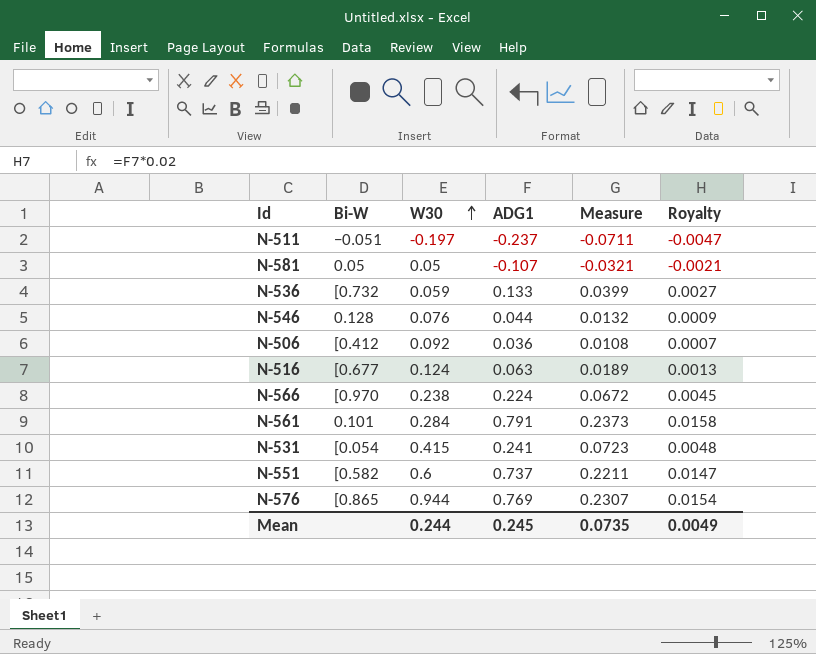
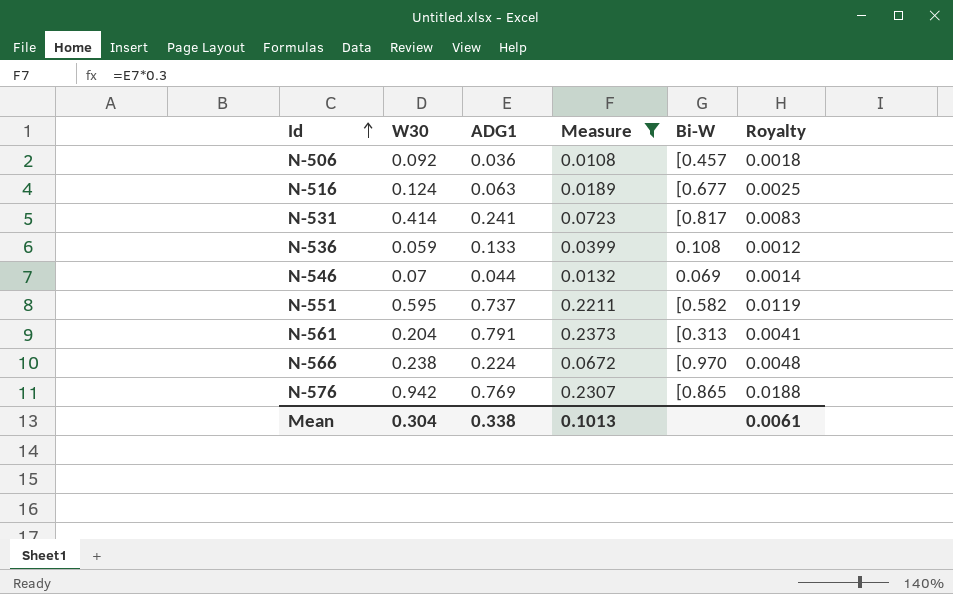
filter: none -> Measure >= 0.0108
row order: W30 ascending -> Id ascending
column Bi-W | position: 2 -> 5
column Royalty | formula: [ADG1] * 0.02 -> [W30] * 0.02
N-506 | Bi-W: [0.412 -> [0.457
N-531 | W30: 0.415 -> 0.414
N-531 | Bi-W: [0.054 -> [0.817
N-536 | Bi-W: [0.732 -> 0.108
N-546 | W30: 0.076 -> 0.07
N-546 | Bi-W: 0.128 -> 0.069
N-551 | W30: 0.6 -> 0.595
N-561 | W30: 0.284 -> 0.204
N-561 | Bi-W: 0.101 -> [0.313
N-576 | W30: 0.944 -> 0.942
Mean | W30: 0.244 -> 0.304
Mean | ADG1: 0.245 -> 0.338
Mean | Measure: 0.0735 -> 0.1013
Mean | Royalty: 0.0049 -> 0.0061

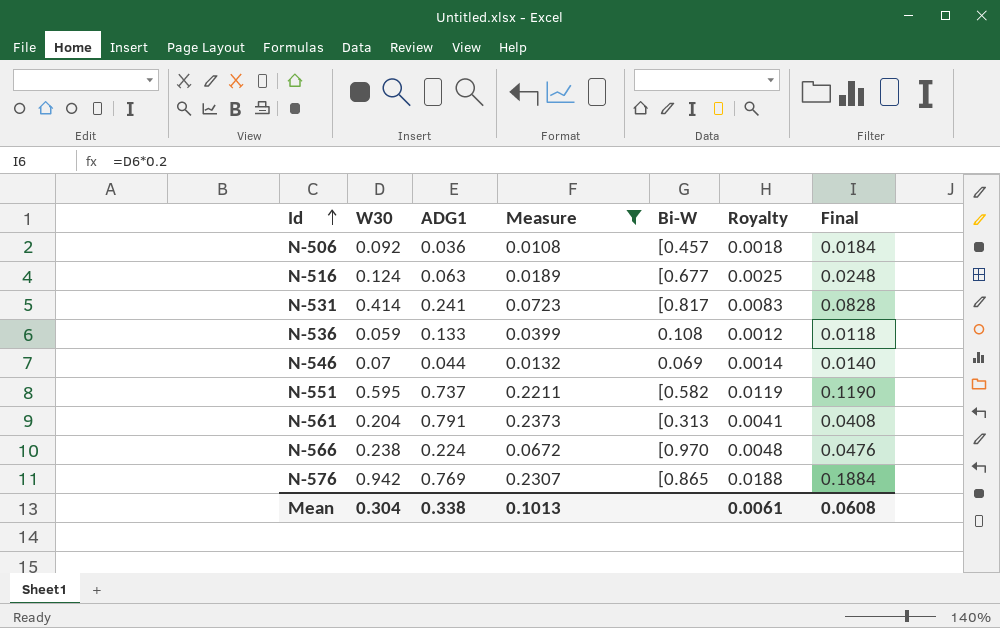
column Final | formula: none -> [W30] * 0.2

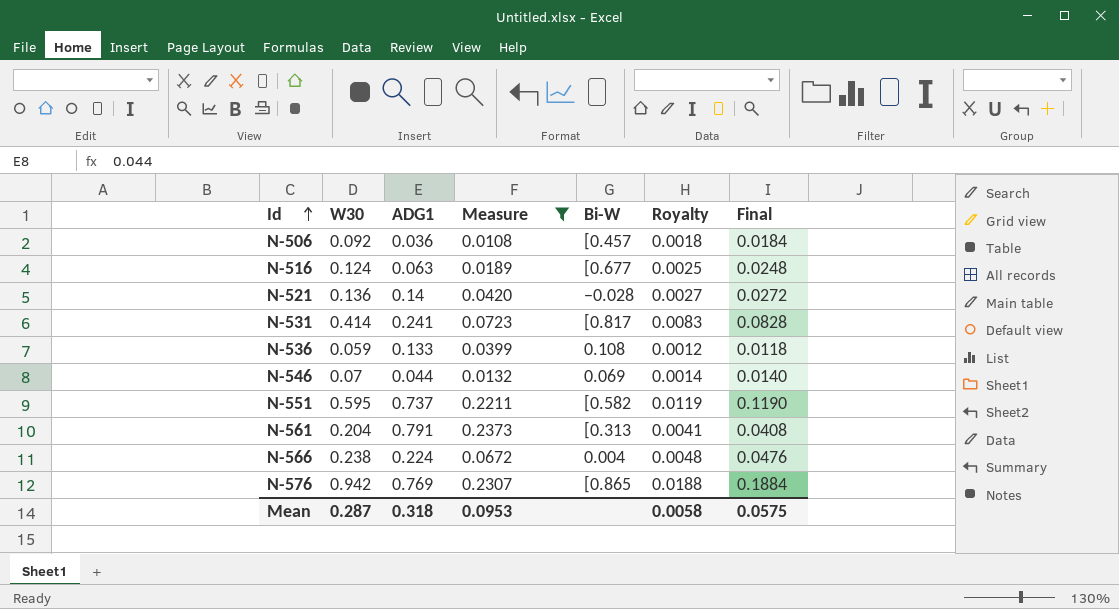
row N-521: none -> 0.136 | 0.14 | 0.0420 | −0.028 | 0.0027 | 0.0272
N-566 | Bi-W: [0.970 -> 0.004
Mean | W30: 0.304 -> 0.287
Mean | ADG1: 0.338 -> 0.318
Mean | Measure: 0.1013 -> 0.0953
Mean | Royalty: 0.0061 -> 0.0058
Mean | Final: 0.0608 -> 0.0575

